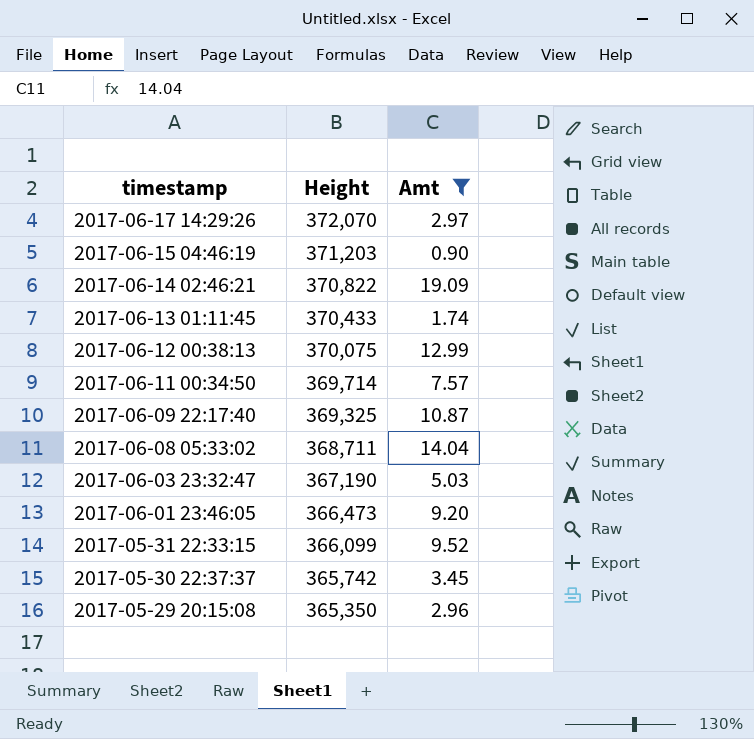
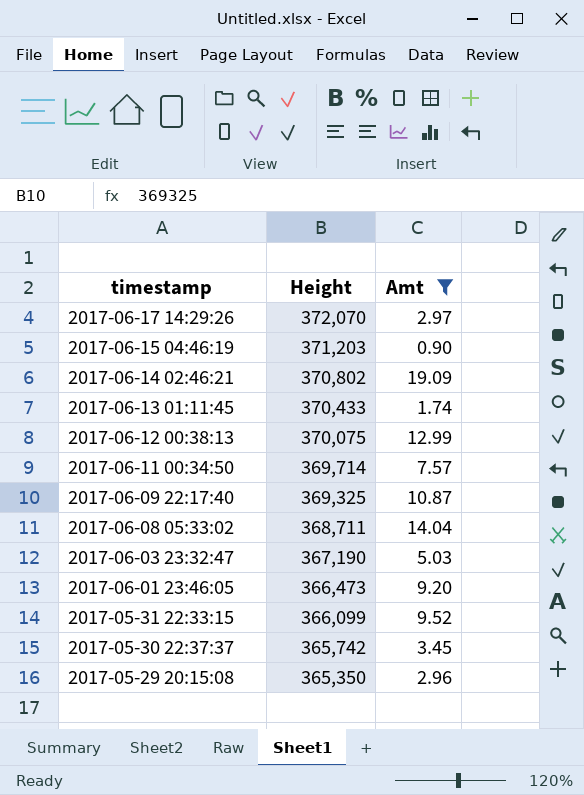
2017-06-14 02:46:21 | Height: 370,822 -> 370,802

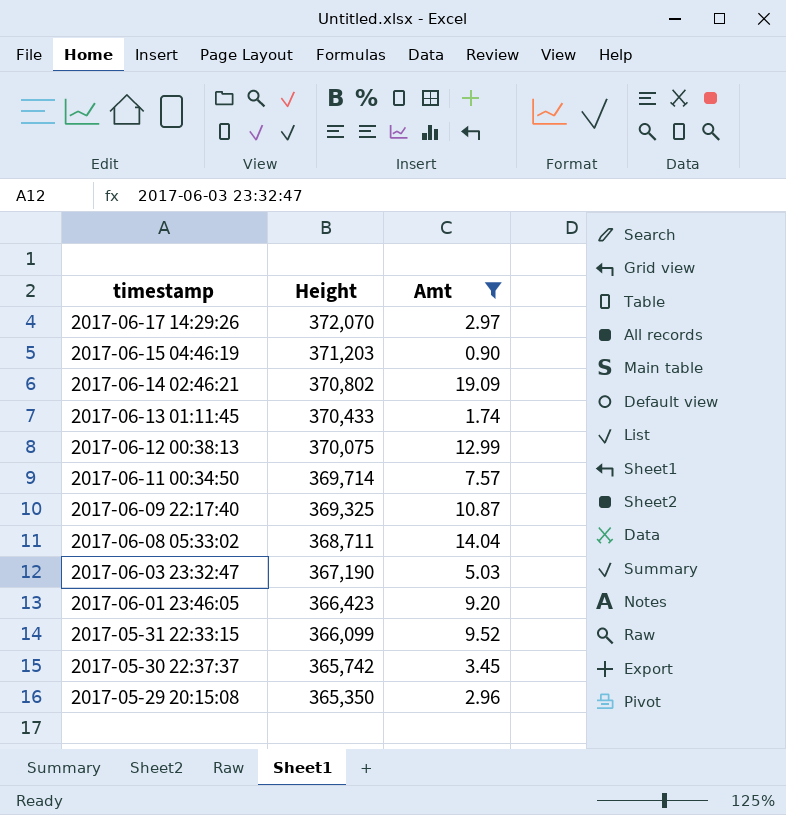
2017-06-01 23:46:05 | Height: 366,473 -> 366,423

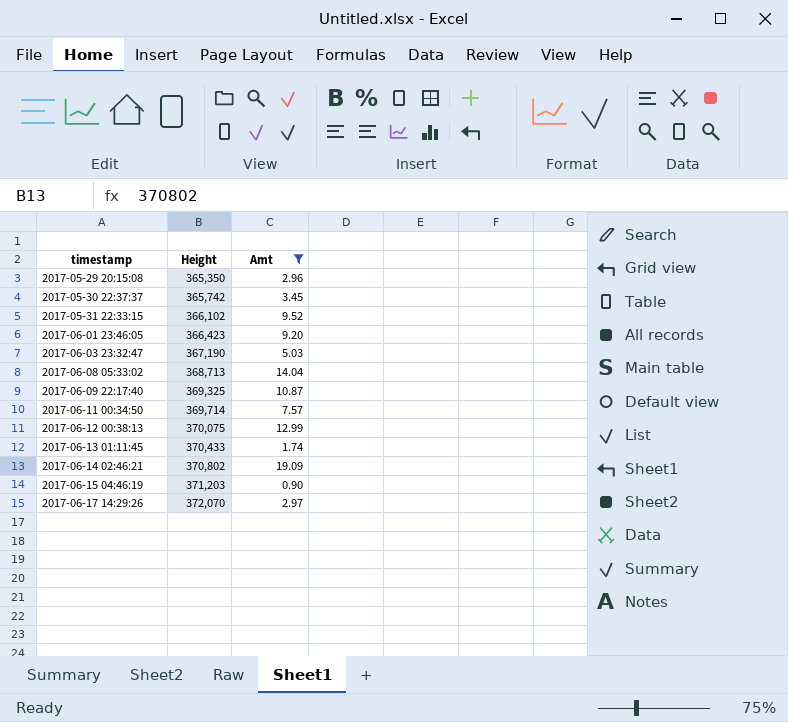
row order: timestamp descending -> timestamp ascending
2017-05-31 22:33:15 | Height: 366,099 -> 366,102
2017-06-08 05:33:02 | Height: 368,711 -> 368,713

